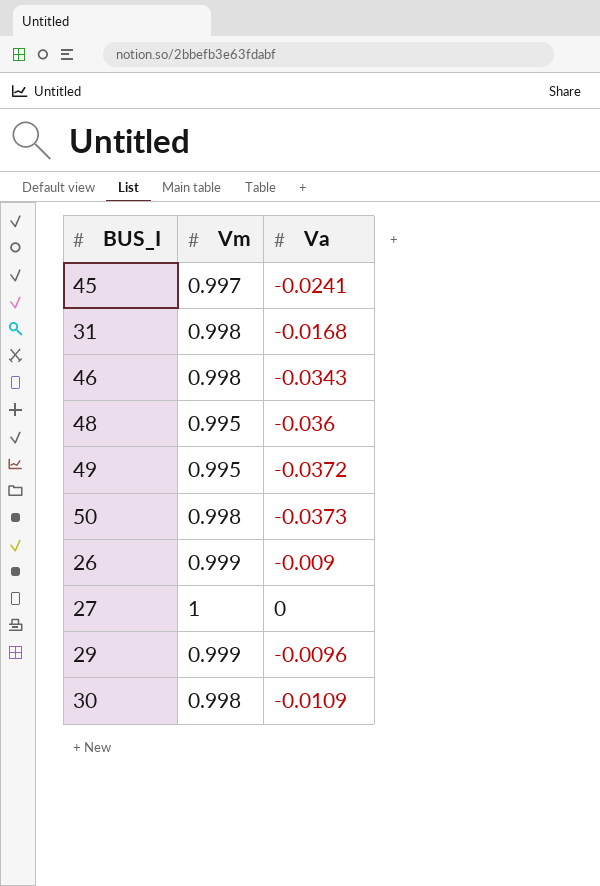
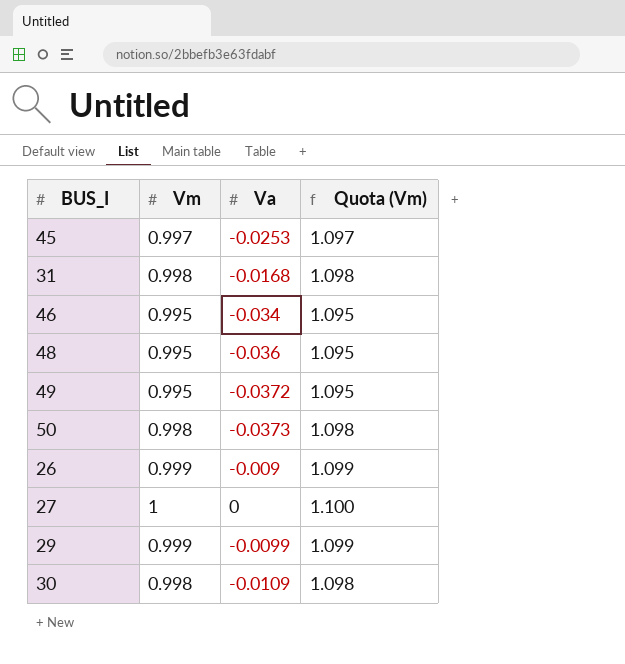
column Quota (Vm) | formula: none -> [Vm] * 1.1
45 | Va: -0.0241 -> -0.0253
46 | Vm: 0.998 -> 0.995
46 | Va: -0.0343 -> -0.034
29 | Va: -0.0096 -> -0.0099

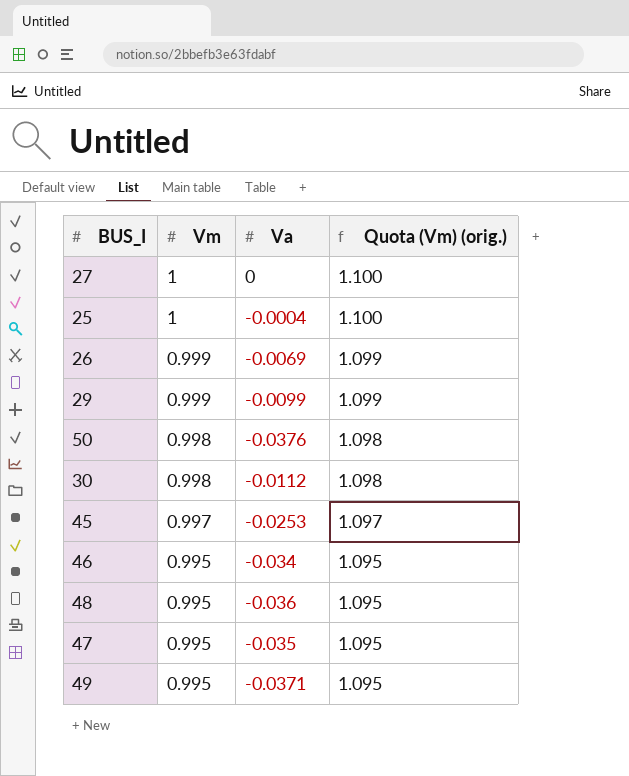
row order: none -> Vm descending
column name: Quota (Vm) -> Quota (Vm) (orig.)
row 31: 0.998 | -0.0168 | 1.098 -> none
row 25: none -> 1 | -0.0004 | 1.100
26 | Va: -0.009 -> -0.0069
50 | Va: -0.0373 -> -0.0376
30 | Va: -0.0109 -> -0.0112
row 47: none -> 0.995 | -0.035 | 1.095
49 | Va: -0.0372 -> -0.0371

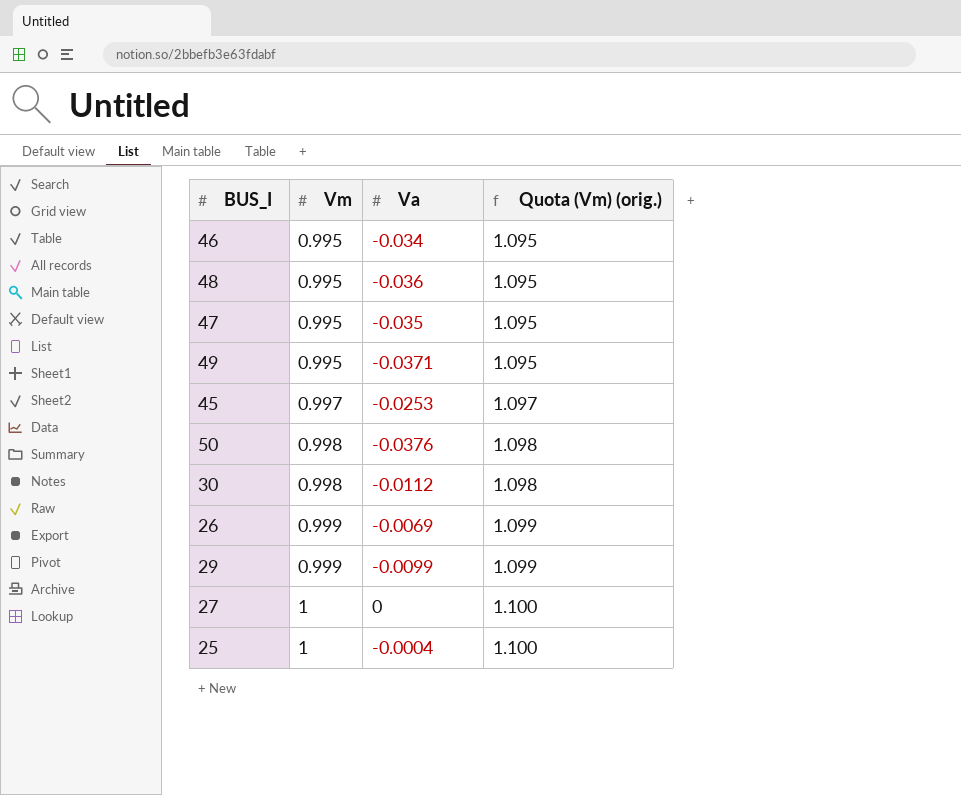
row order: Vm descending -> Vm ascending

